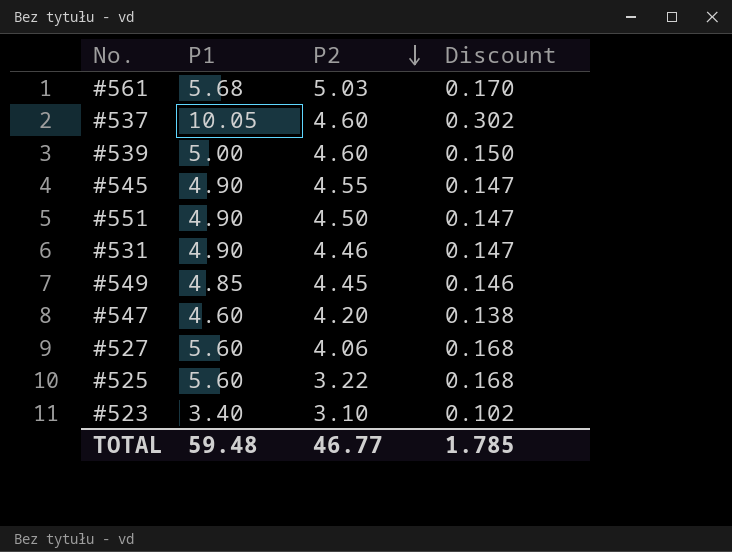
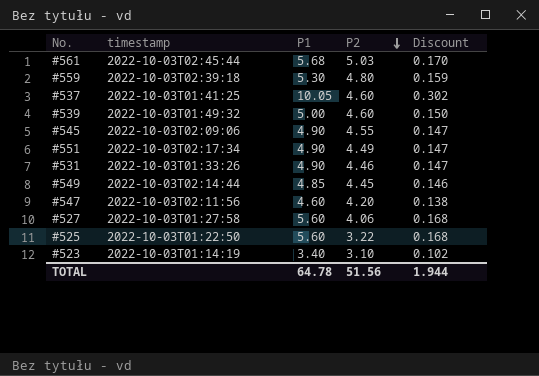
column timestamp | position: none -> 2
row #559: none -> 2022-10-03T02:39:18 | 5.30 | 4.80 | 0.159
#551 | P2: 4.50 -> 4.49
TOTAL | P1: 59.48 -> 64.78
TOTAL | P2: 46.77 -> 51.56
TOTAL | Discount: 1.785 -> 1.944

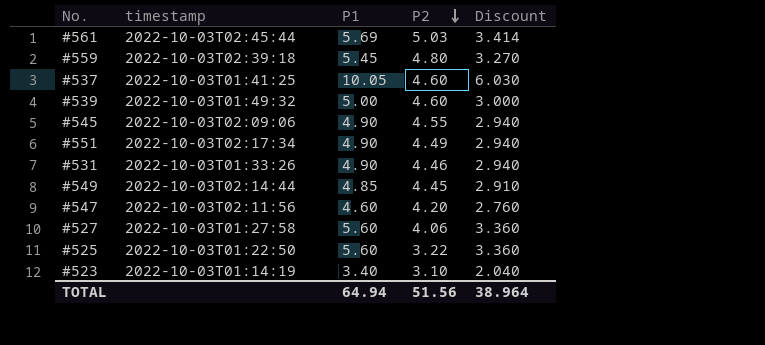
column Discount | formula: [P1] * 0.03 -> [P1] * 0.6
#561 | P1: 5.68 -> 5.69
#559 | P1: 5.30 -> 5.45
TOTAL | P1: 64.78 -> 64.94
TOTAL | Discount: 1.944 -> 38.964

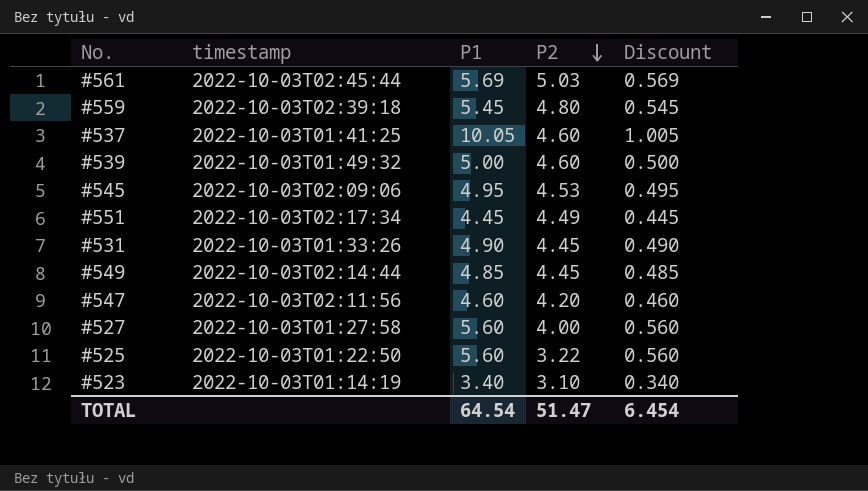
column Discount | formula: [P1] * 0.6 -> [P1] * 0.1
#545 | P1: 4.90 -> 4.95
#545 | P2: 4.55 -> 4.53
#551 | P1: 4.90 -> 4.45
#531 | P2: 4.46 -> 4.45
#527 | P2: 4.06 -> 4.00
TOTAL | P1: 64.94 -> 64.54
TOTAL | P2: 51.56 -> 51.47
TOTAL | Discount: 38.964 -> 6.454

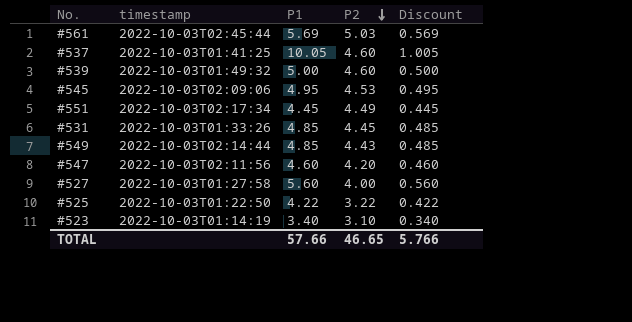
row #559: 2022-10-03T02:39:18 | 5.45 | 4.80 | 0.545 -> none
#531 | P1: 4.90 -> 4.85
#531 | Discount: 0.490 -> 0.485
#549 | P2: 4.45 -> 4.43
#525 | P1: 5.60 -> 4.22
#525 | Discount: 0.560 -> 0.422
TOTAL | P1: 64.54 -> 57.66
TOTAL | P2: 51.47 -> 46.65
TOTAL | Discount: 6.454 -> 5.766

